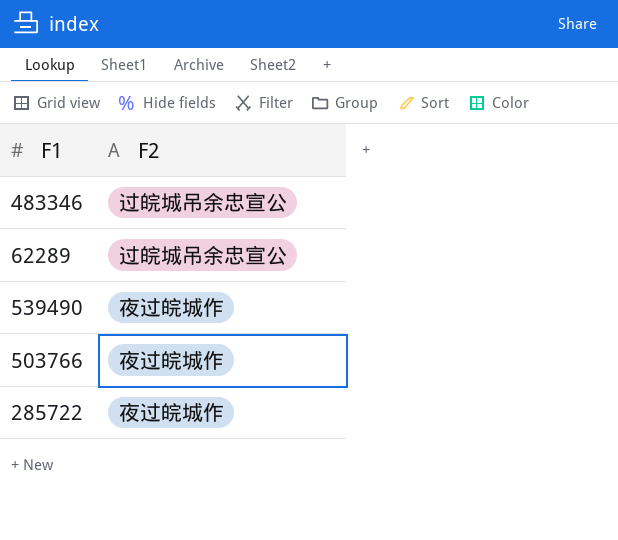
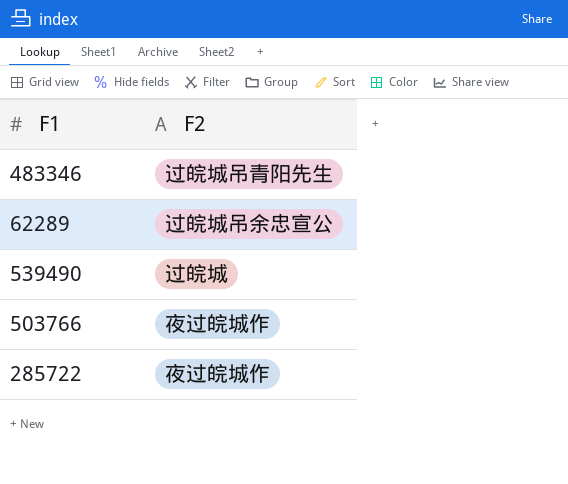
483346 | F2: 过皖城吊余忠宣公 -> 过皖城吊青阳先生
539490 | F2: 夜过皖城作 -> 过皖城

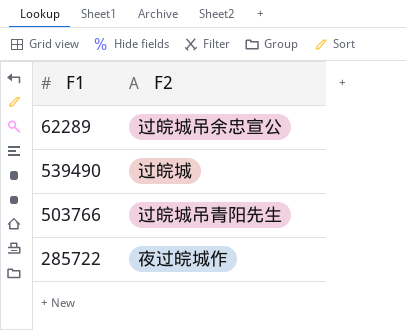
row 483346: 过皖城吊青阳先生 -> none
503766 | F2: 夜过皖城作 -> 过皖城吊青阳先生

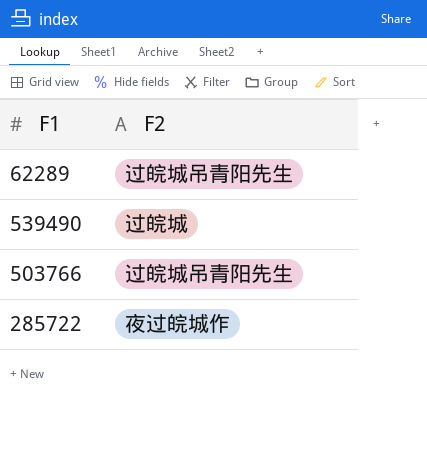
62289 | F2: 过皖城吊余忠宣公 -> 过皖城吊青阳先生

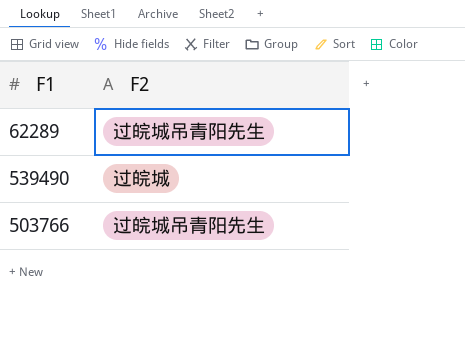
row 285722: 夜过皖城作 -> none

